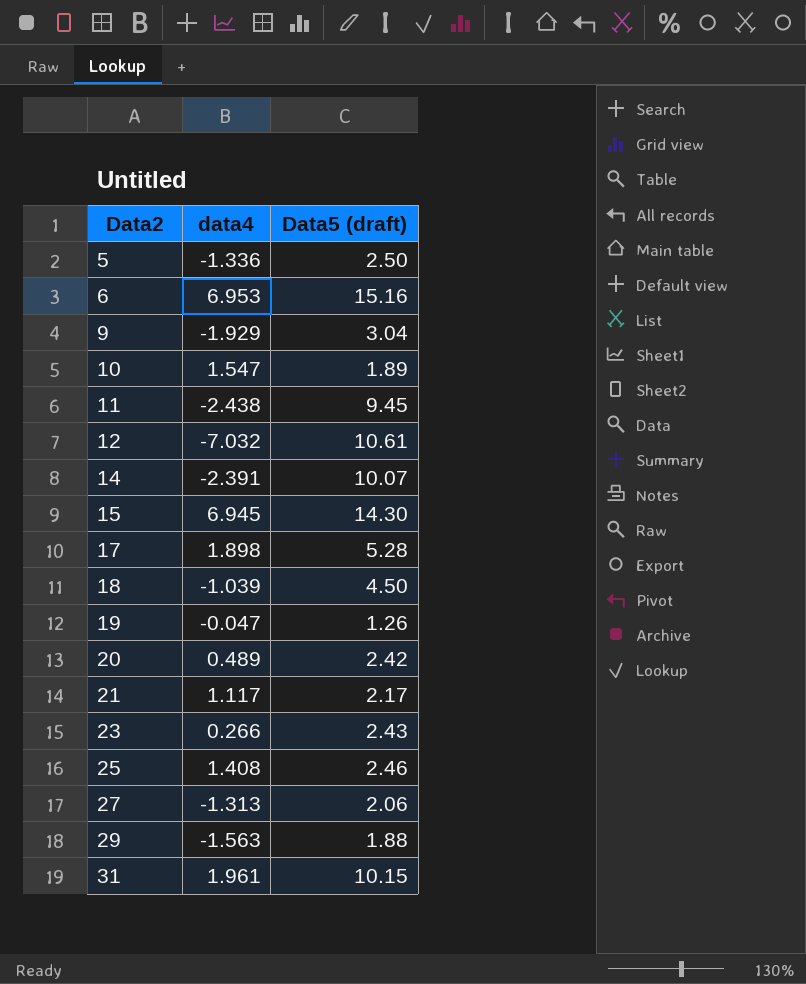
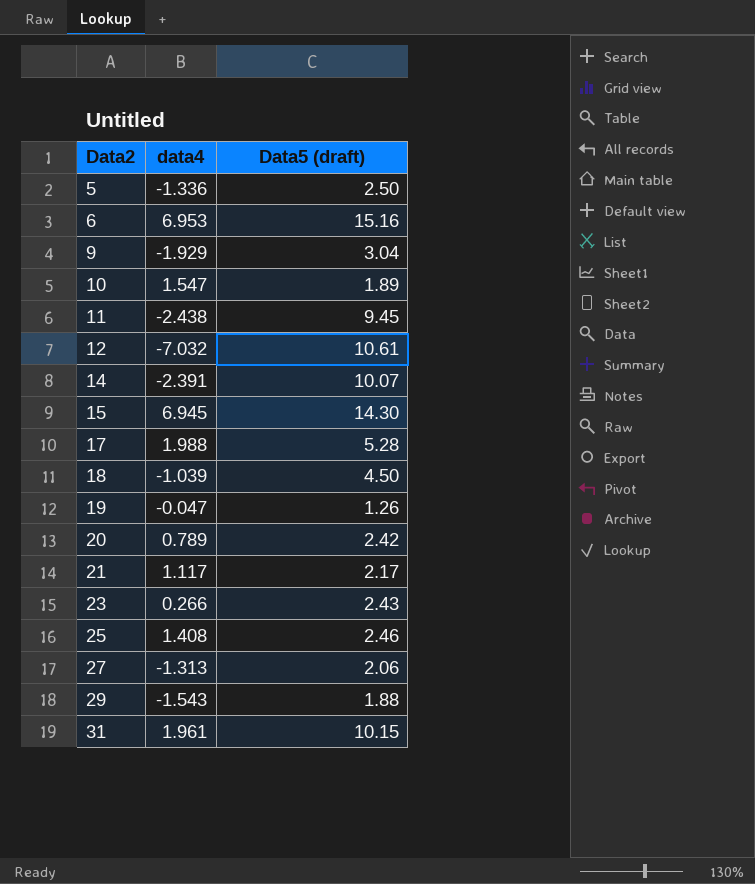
17 | data4: 1.898 -> 1.988
20 | data4: 0.489 -> 0.789
29 | data4: -1.563 -> -1.543

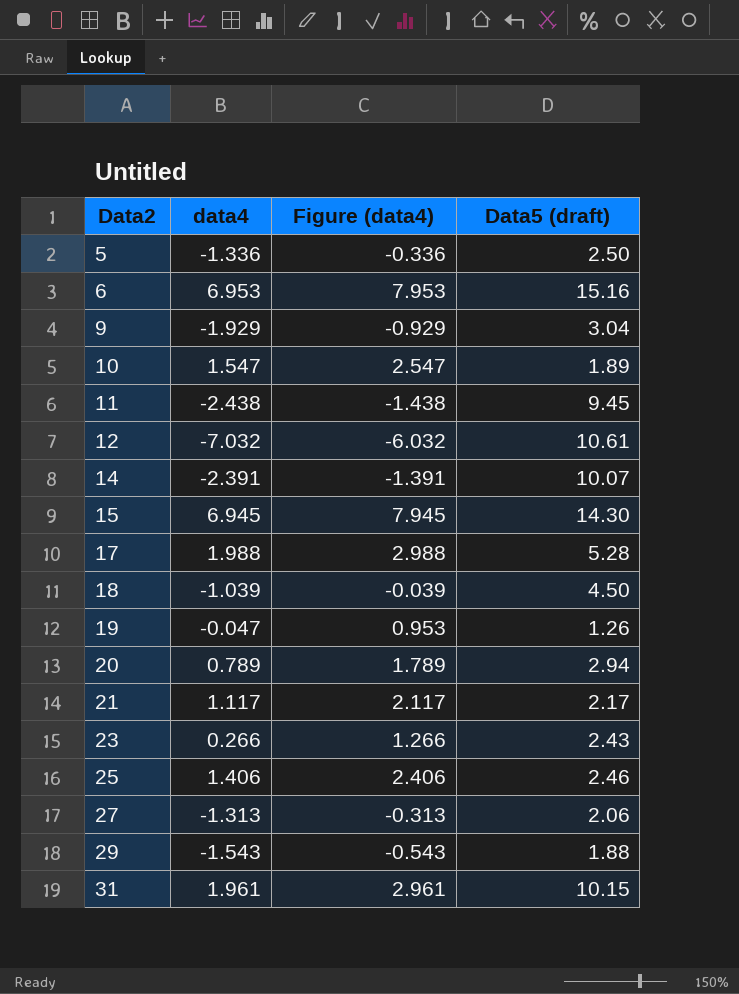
column Figure (data4) | formula: none -> [data4] + 1
20 | Data5 (draft): 2.42 -> 2.94
25 | data4: 1.408 -> 1.406

